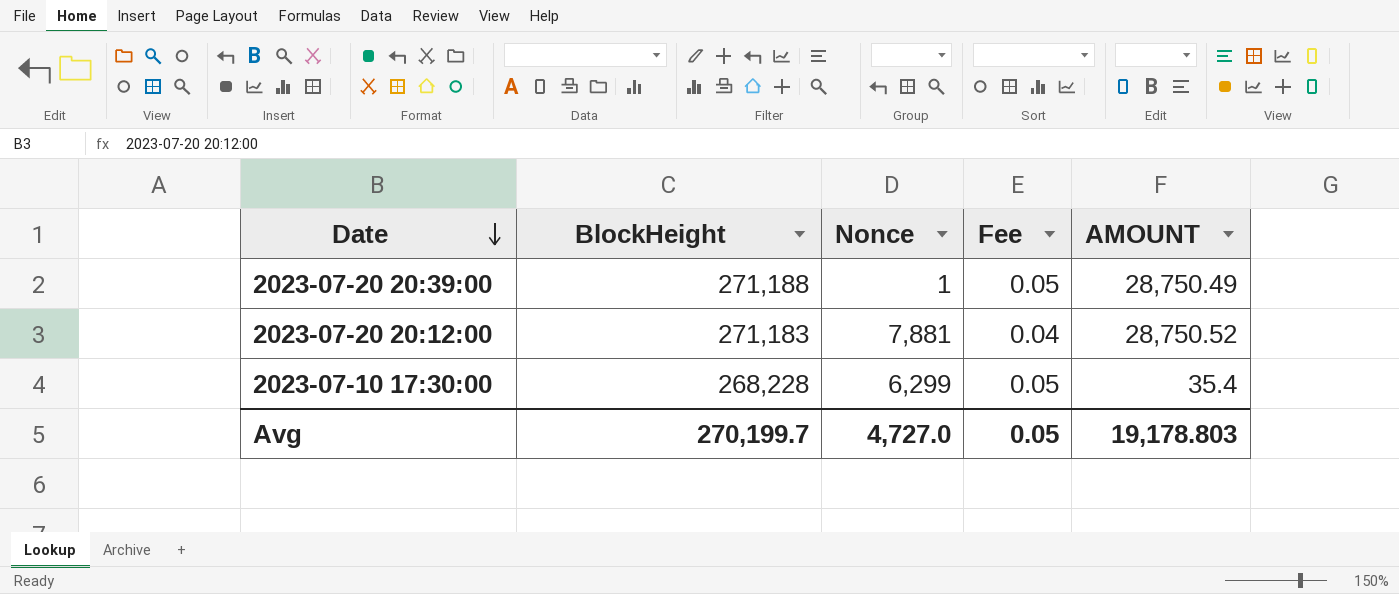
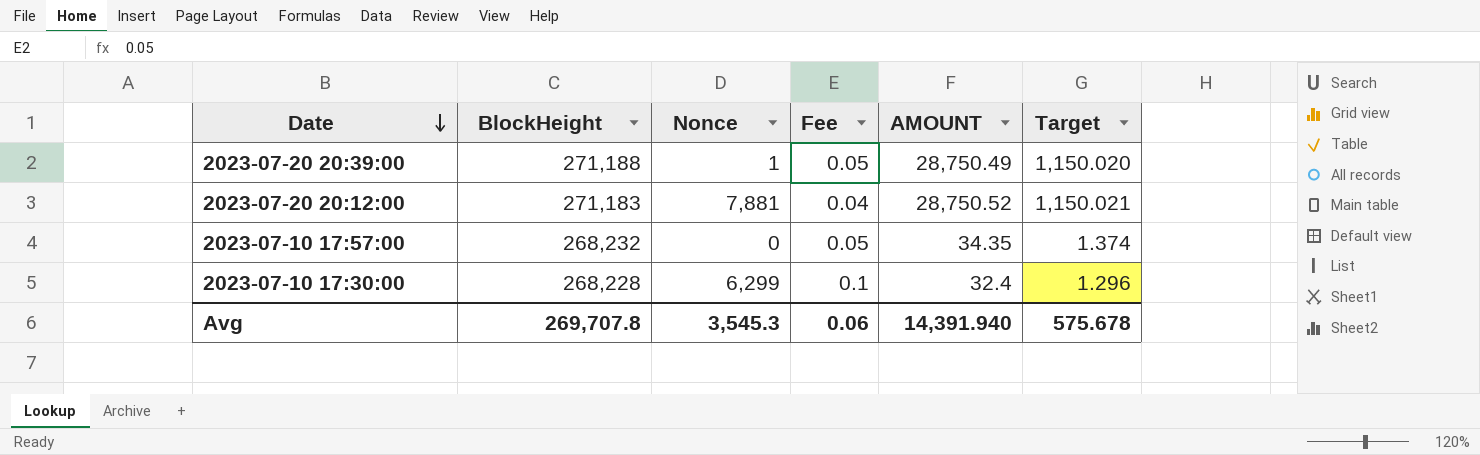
column Target | formula: none -> [AMOUNT] * 0.04
row 2023-07-10 17:57:00: none -> 268,232 | 0 | 0.05 | 34.35 | 1.374
2023-07-10 17:30:00 | Fee: 0.05 -> 0.1
2023-07-10 17:30:00 | AMOUNT: 35.4 -> 32.4
Avg | BlockHeight: 270,199.7 -> 269,707.8
Avg | Nonce: 4,727.0 -> 3,545.3
Avg | Fee: 0.05 -> 0.06
Avg | AMOUNT: 19,178.803 -> 14,391.940

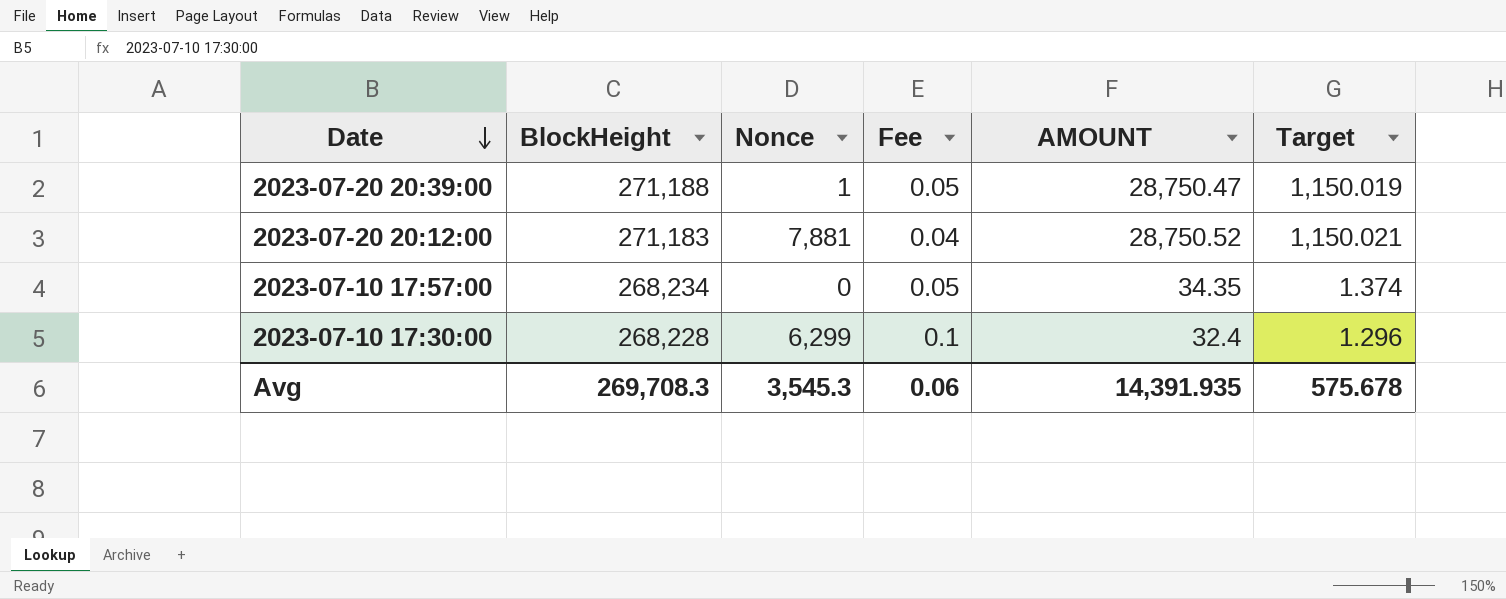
2023-07-20 20:39:00 | AMOUNT: 28,750.49 -> 28,750.47
2023-07-20 20:39:00 | Target: 1,150.020 -> 1,150.019
2023-07-10 17:57:00 | BlockHeight: 268,232 -> 268,234
Avg | BlockHeight: 269,707.8 -> 269,708.3
Avg | AMOUNT: 14,391.940 -> 14,391.935

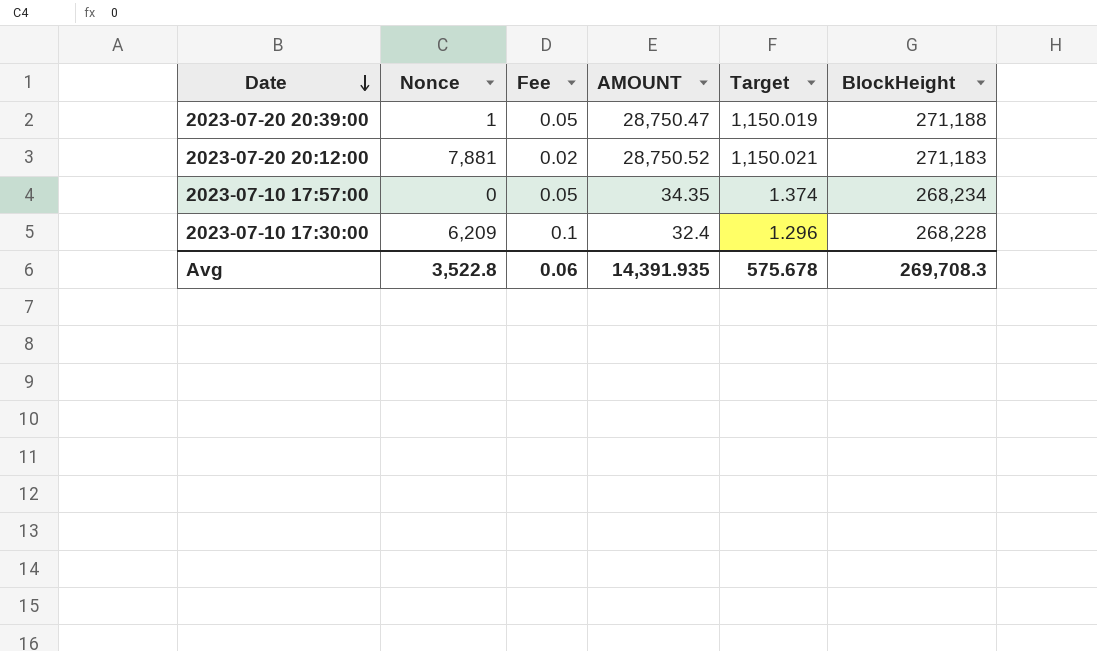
column BlockHeight | position: 2 -> 6
2023-07-20 20:12:00 | Fee: 0.04 -> 0.02
2023-07-10 17:30:00 | Nonce: 6,299 -> 6,209
Avg | Nonce: 3,545.3 -> 3,522.8

